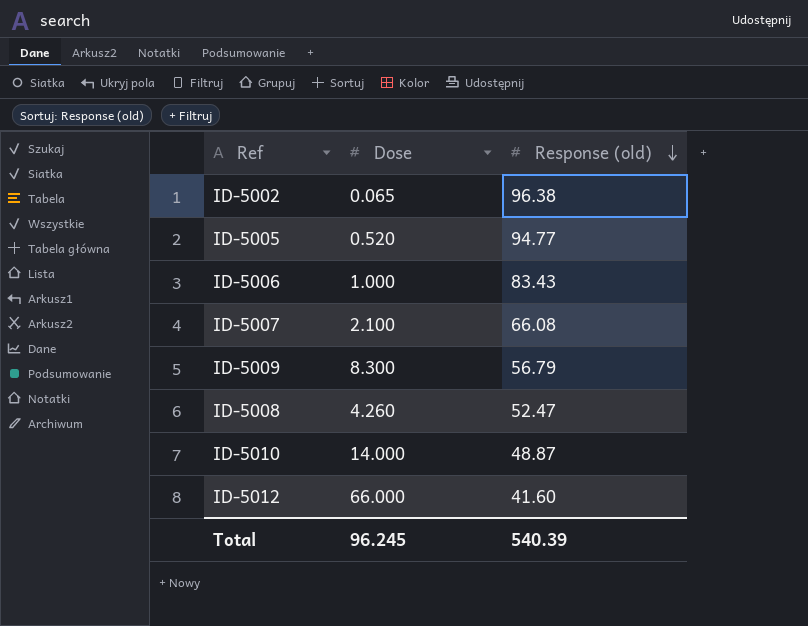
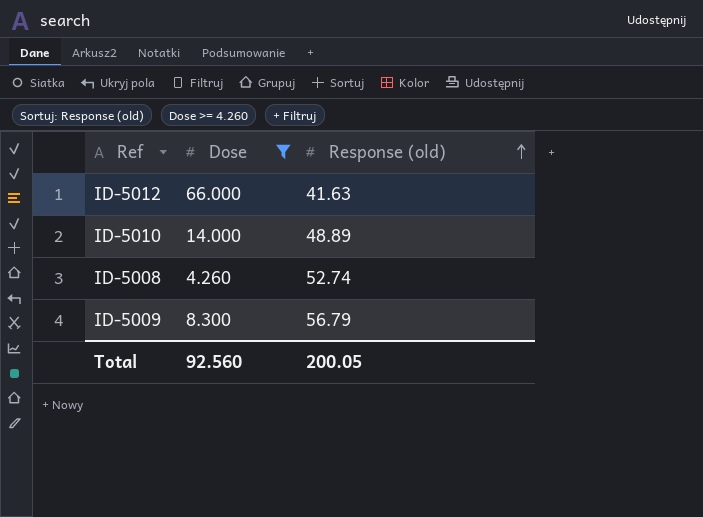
filter: none -> Dose >= 4.260
row order: Response (old) descending -> Response (old) ascending
ID-5012 | Response (old): 41.60 -> 41.63
ID-5010 | Response (old): 48.87 -> 48.89
ID-5008 | Response (old): 52.47 -> 52.74
Total | Dose: 96.245 -> 92.560
Total | Response (old): 540.39 -> 200.05

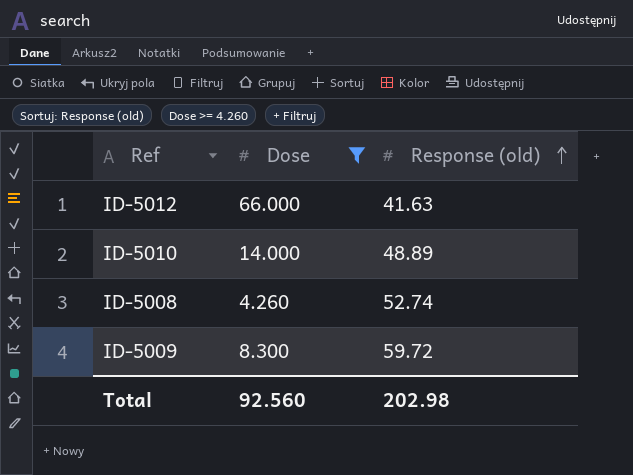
ID-5009 | Response (old): 56.79 -> 59.72
Total | Response (old): 200.05 -> 202.98

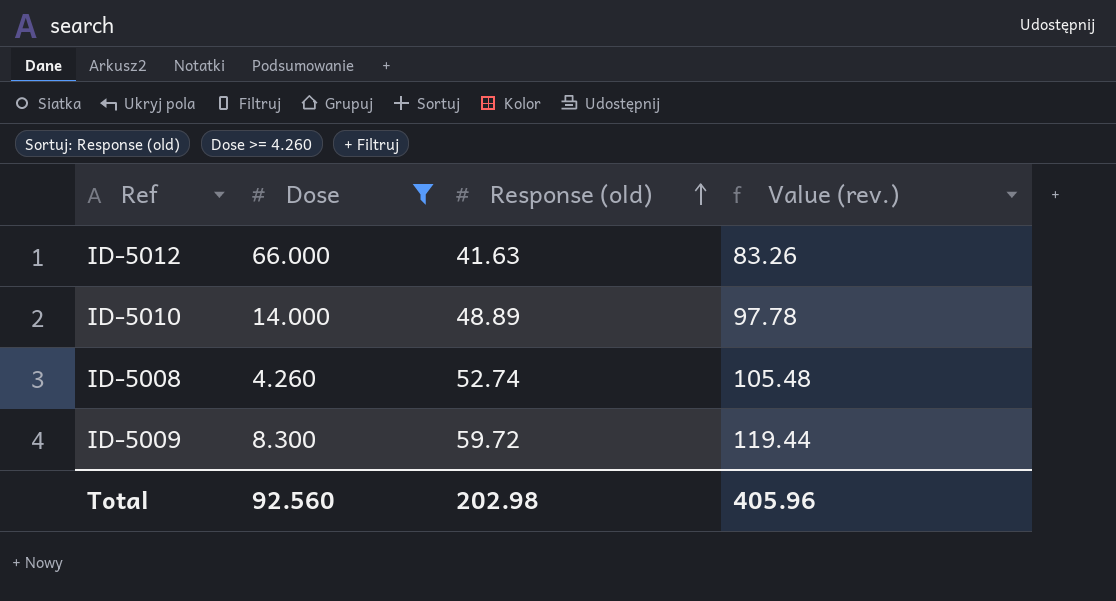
column Value (rev.) | formula: none -> [Response (old)] * 2

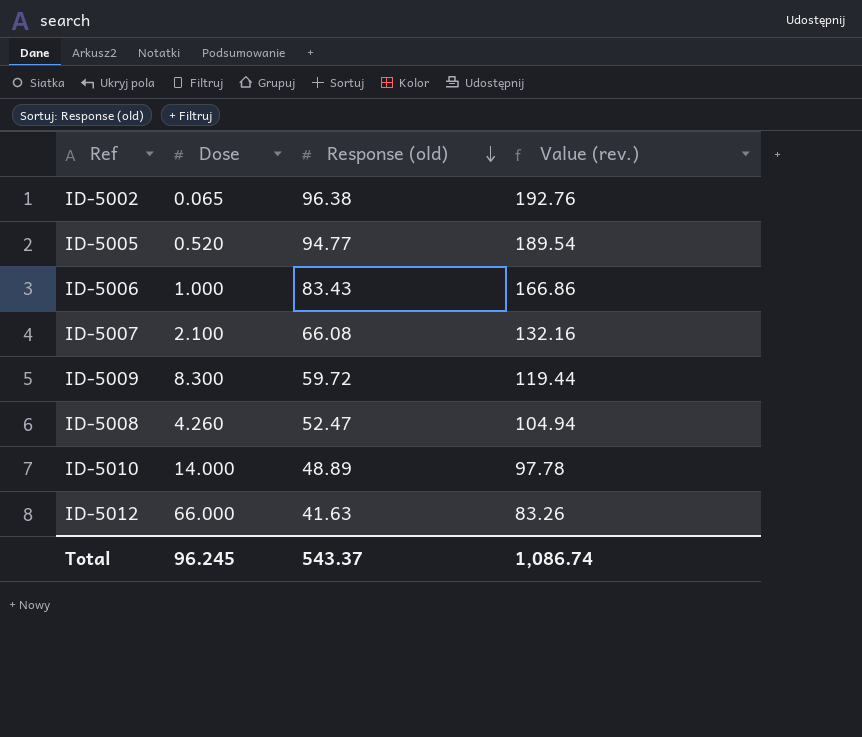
filter: Dose >= 4.260 -> none
row order: Response (old) ascending -> Response (old) descending
ID-5008 | Response (old): 52.74 -> 52.47
ID-5008 | Value (rev.): 105.48 -> 104.94
Total | Dose: 92.560 -> 96.245
Total | Response (old): 202.98 -> 543.37
Total | Value (rev.): 405.96 -> 1,086.74

